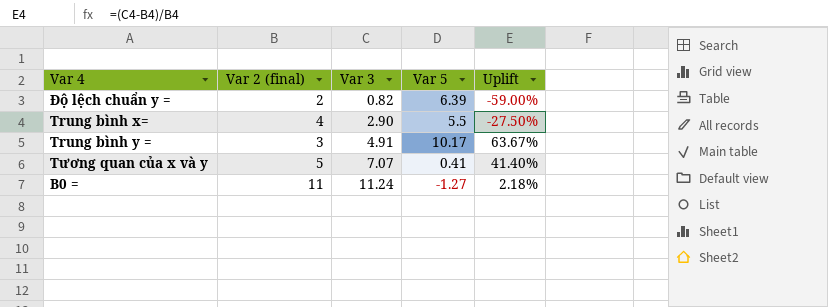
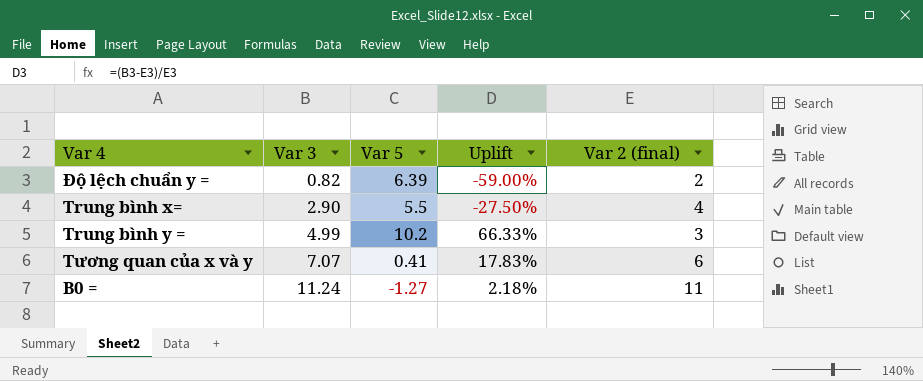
column Var 2 (final) | position: 2 -> 5
Trung bình y = | Var 3: 4.91 -> 4.99
Trung bình y = | Var 5: 10.17 -> 10.2
Trung bình y = | Uplift: 63.67% -> 66.33%
Tương quan của x và y | Uplift: 41.40% -> 17.83%
Tương quan của x và y | Var 2 (final): 5 -> 6

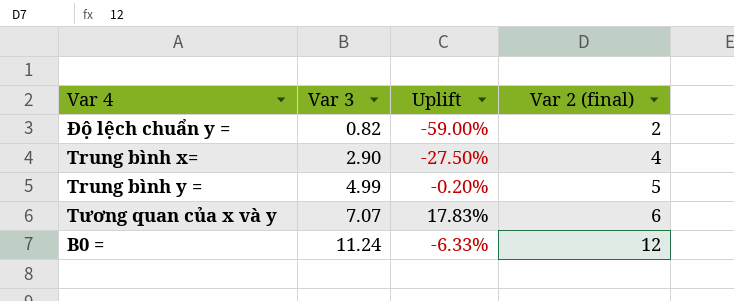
column Var 5 | position: 3 -> none
Trung bình y = | Uplift: 66.33% -> -0.20%
Trung bình y = | Var 2 (final): 3 -> 5
B0 = | Uplift: 2.18% -> -6.33%
B0 = | Var 2 (final): 11 -> 12

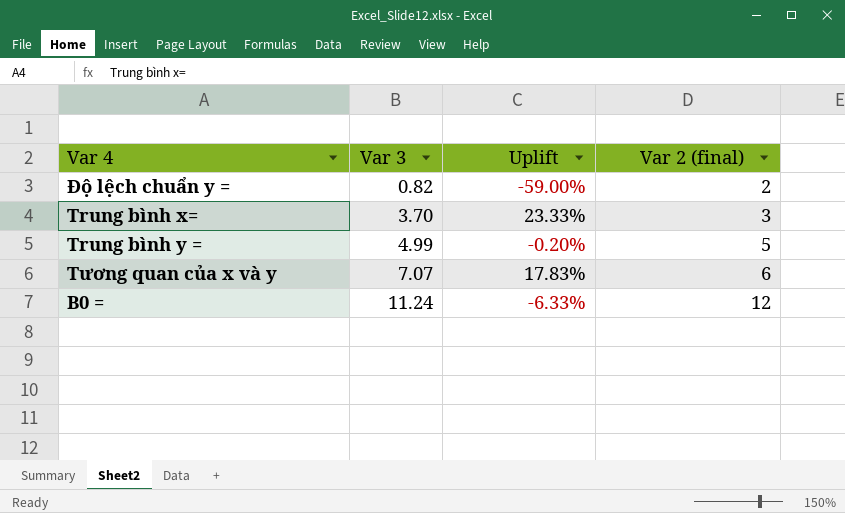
Trung bình x= | Var 3: 2.90 -> 3.70
Trung bình x= | Uplift: -27.50% -> 23.33%
Trung bình x= | Var 2 (final): 4 -> 3

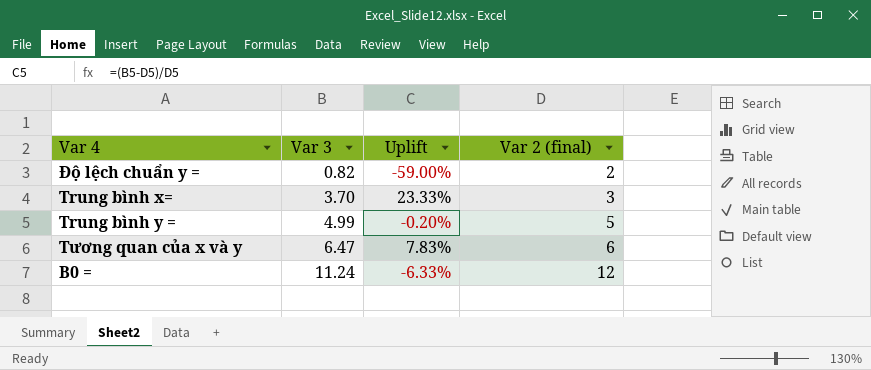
Tương quan của x và y | Var 3: 7.07 -> 6.47
Tương quan của x và y | Uplift: 17.83% -> 7.83%

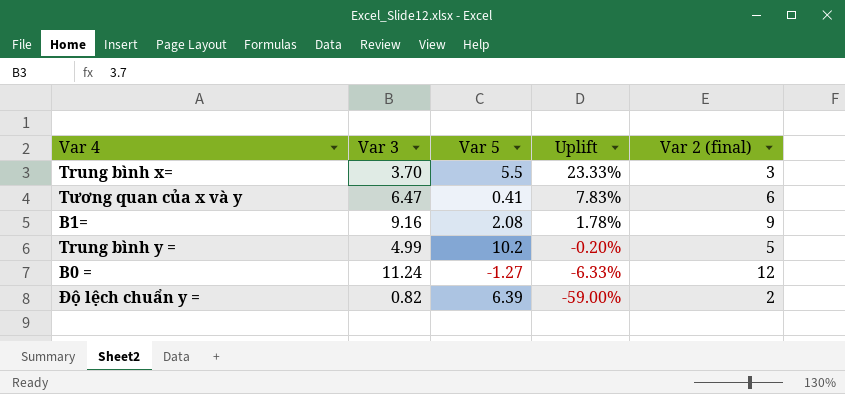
row order: Var 3 ascending -> Uplift descending
column Var 5 | position: none -> 3
row B1=: none -> 9.16 | 2.08 | 1.78% | 9

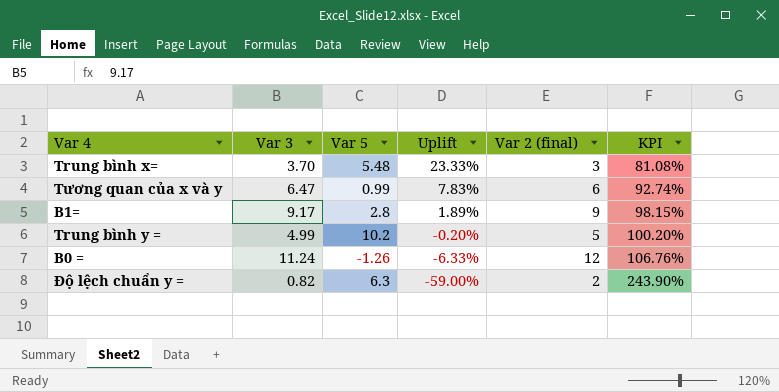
column KPI | formula: none -> [Var 2 (final)] / [Var 3]
Trung bình x= | Var 5: 5.5 -> 5.48
Tương quan của x và y | Var 5: 0.41 -> 0.99
B1= | Var 3: 9.16 -> 9.17
B1= | Var 5: 2.08 -> 2.8
B1= | Uplift: 1.78% -> 1.89%
B0 = | Var 5: -1.27 -> -1.26
Độ lệch chuẩn y = | Var 5: 6.39 -> 6.3

